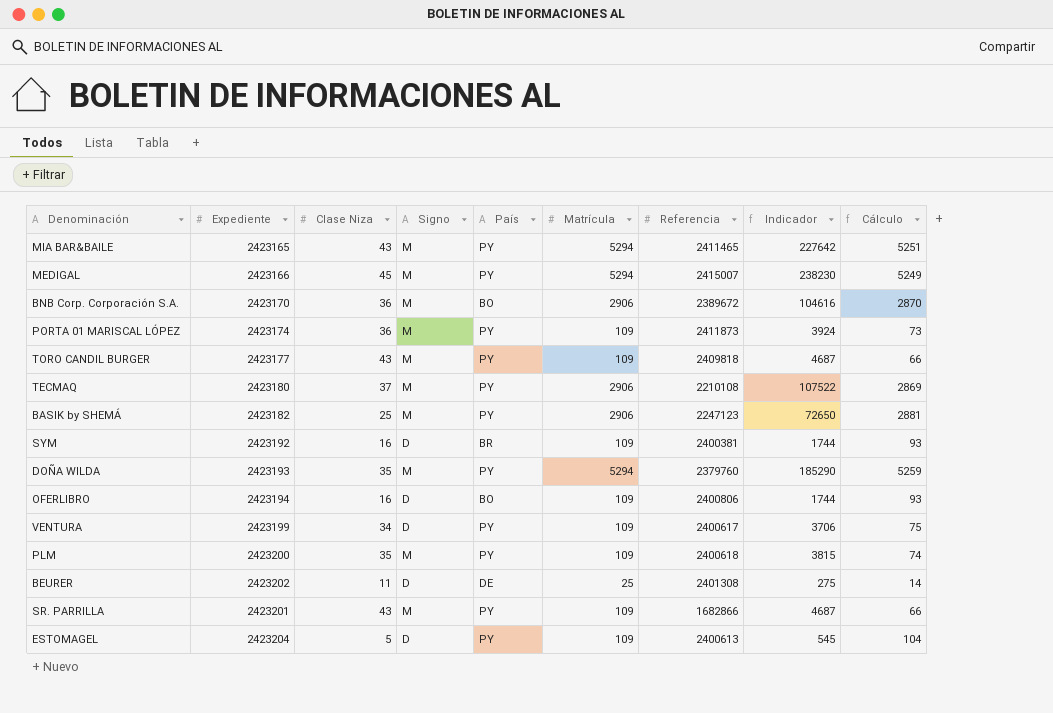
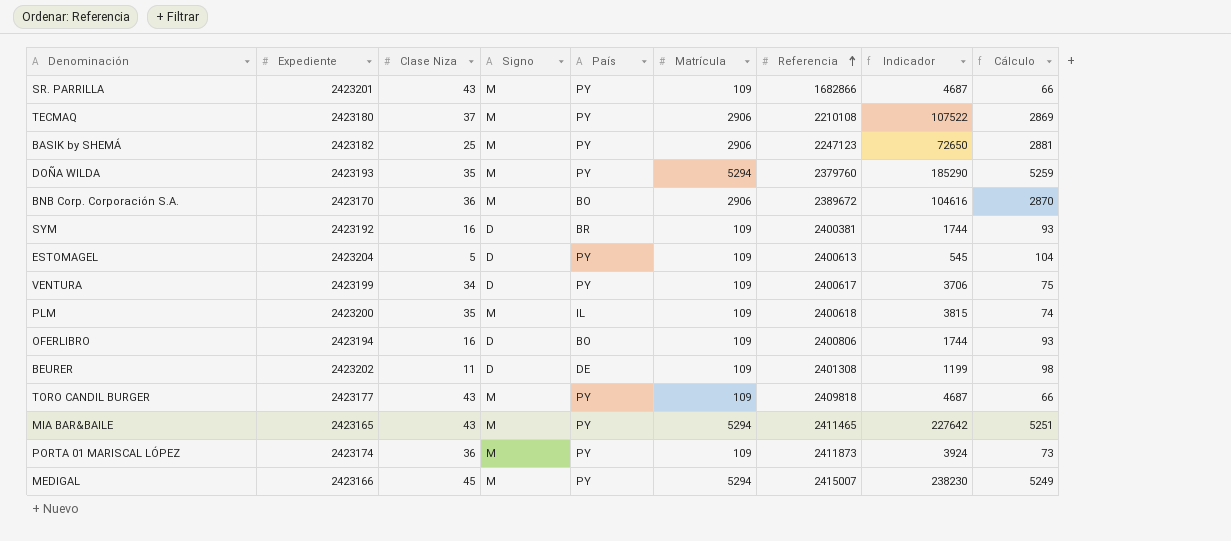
row order: none -> Referencia ascending
PLM | País: PY -> IL
BEURER | Matrícula: 25 -> 109
BEURER | Indicador: 275 -> 1199
BEURER | Cálculo: 14 -> 98

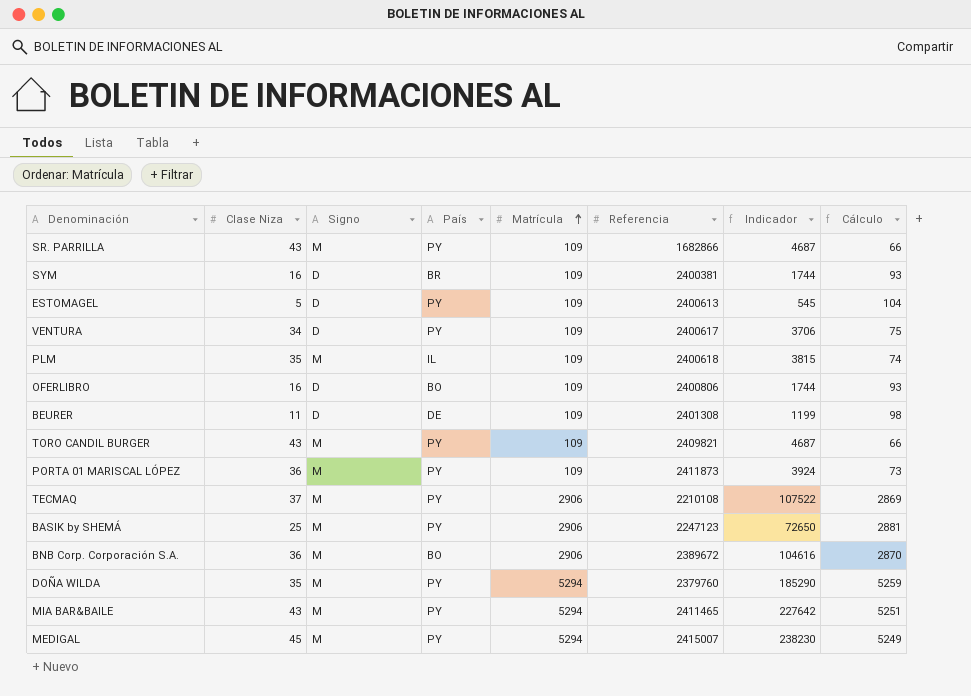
row order: Referencia ascending -> Matrícula ascending
column Expediente | position: 2 -> none
TORO CANDIL BURGER | Referencia: 2409818 -> 2409821

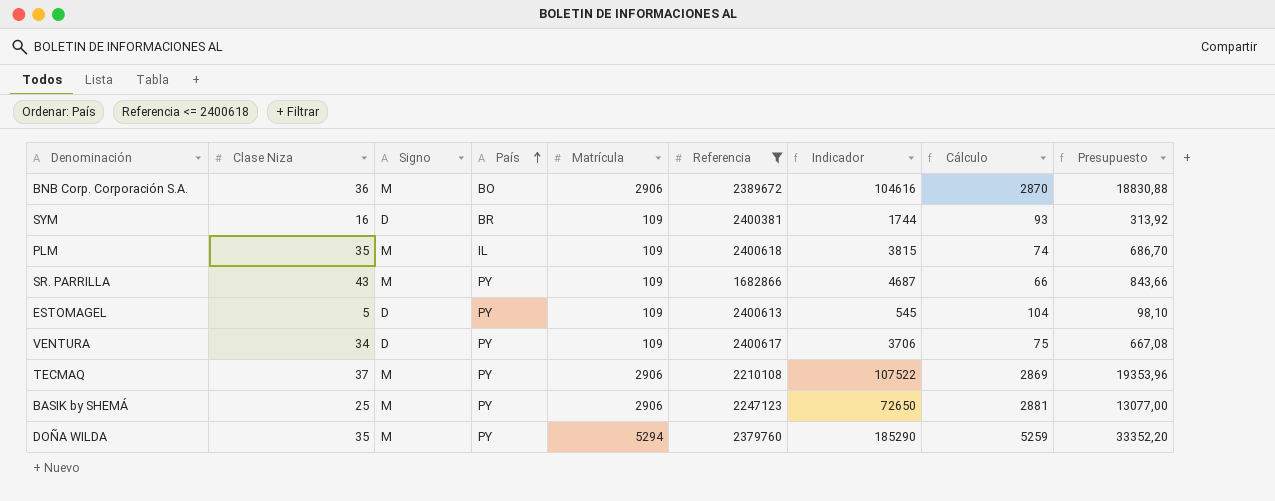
filter: none -> Referencia <= 2400618
row order: Matrícula ascending -> País ascending
column Presupuesto | formula: none -> [Indicador] * 0,18

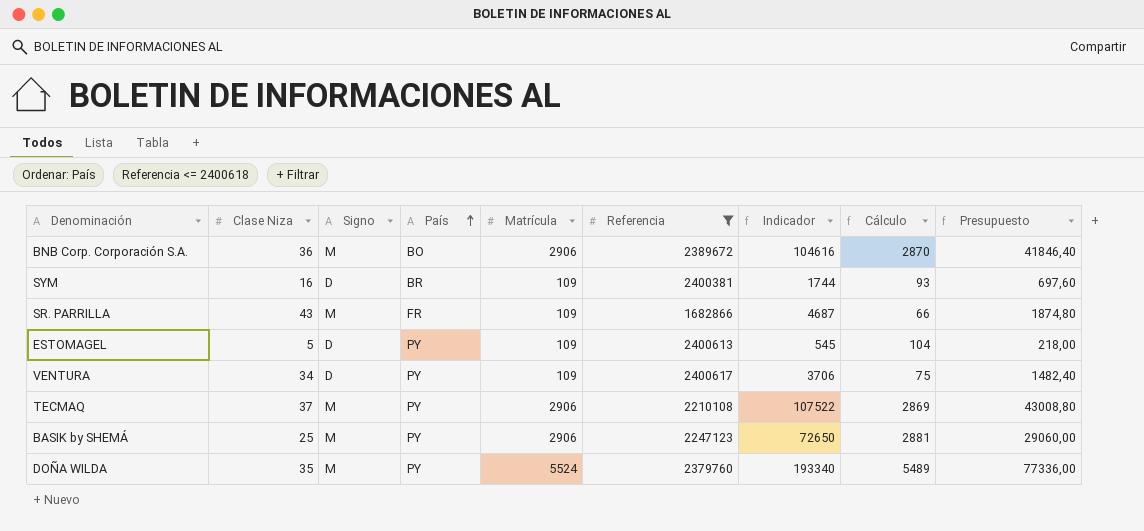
column Presupuesto | formula: [Indicador] * 0,18 -> [Indicador] * 0,4
row PLM: 35 | M | IL | 109 | 2400618 | 3815 | 74 | 686,70 -> none
SR. PARRILLA | País: PY -> FR
DOÑA WILDA | Matrícula: 5294 -> 5524
DOÑA WILDA | Indicador: 185290 -> 193340
DOÑA WILDA | Cálculo: 5259 -> 5489

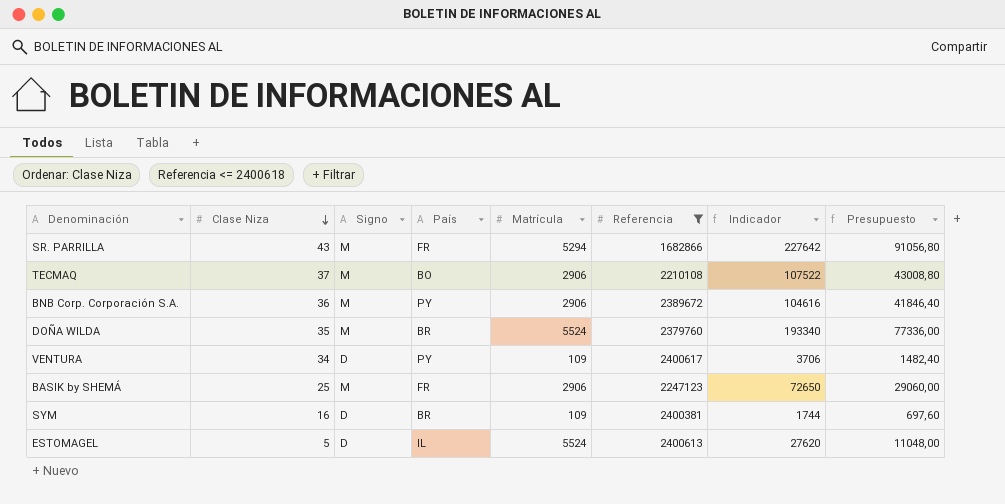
row order: País ascending -> Clase Niza descending
column Cálculo | formula: [Matrícula] - [Clase Niza] -> none
SR. PARRILLA | Matrícula: 109 -> 5294
SR. PARRILLA | Indicador: 4687 -> 227642
SR. PARRILLA | Presupuesto: 1874,80 -> 91056,80
TECMAQ | País: PY -> BO
BNB Corp. Corporación S.A. | País: BO -> PY
DOÑA WILDA | País: PY -> BR
BASIK by SHEMÁ | País: PY -> FR
ESTOMAGEL | País: PY -> IL
ESTOMAGEL | Matrícula: 109 -> 5524
ESTOMAGEL | Indicador: 545 -> 27620
ESTOMAGEL | Presupuesto: 218,00 -> 11048,00

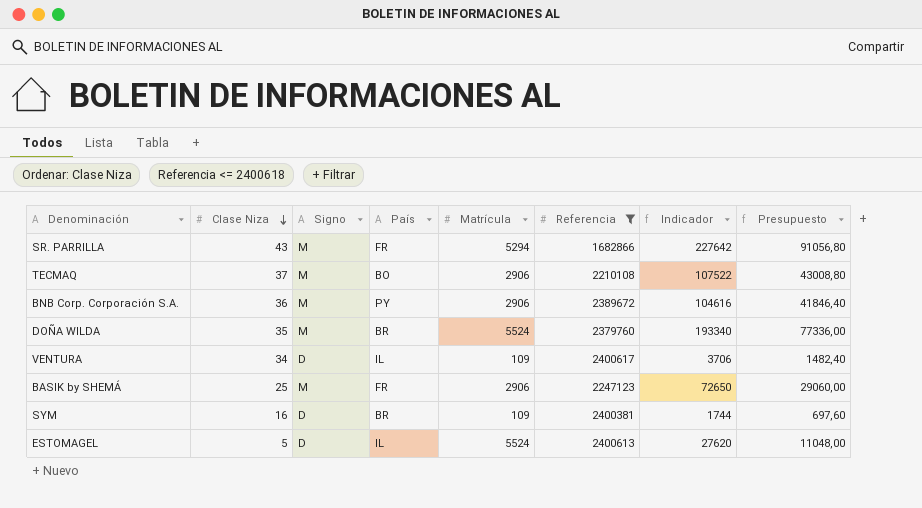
VENTURA | País: PY -> IL

